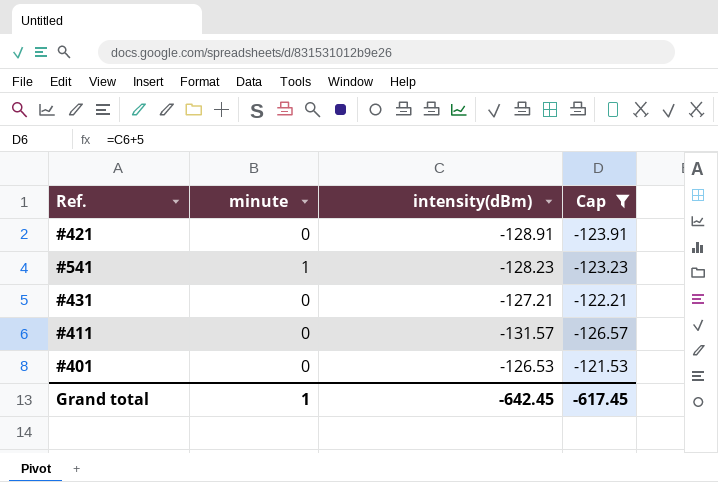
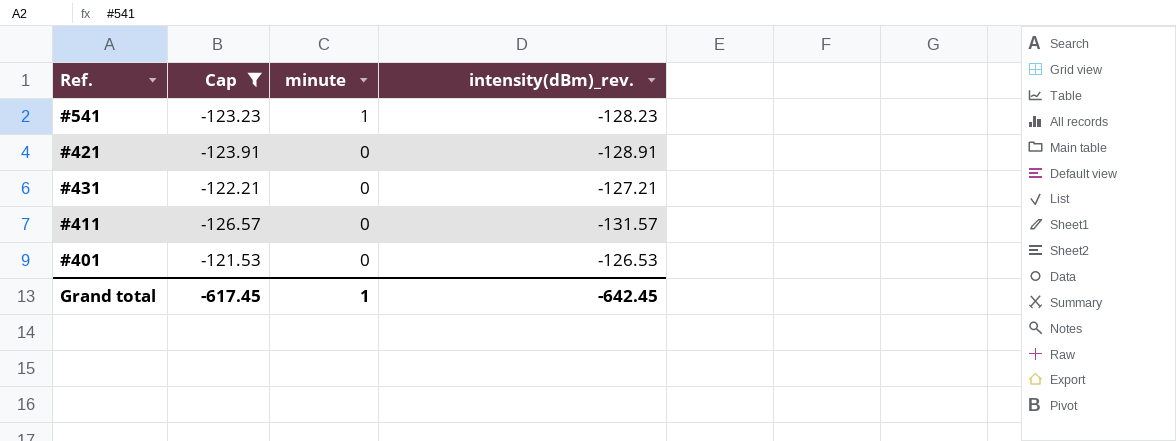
row order: none -> minute descending
column Cap | position: 4 -> 2
column name: intensity(dBm) -> intensity(dBm)_rev.

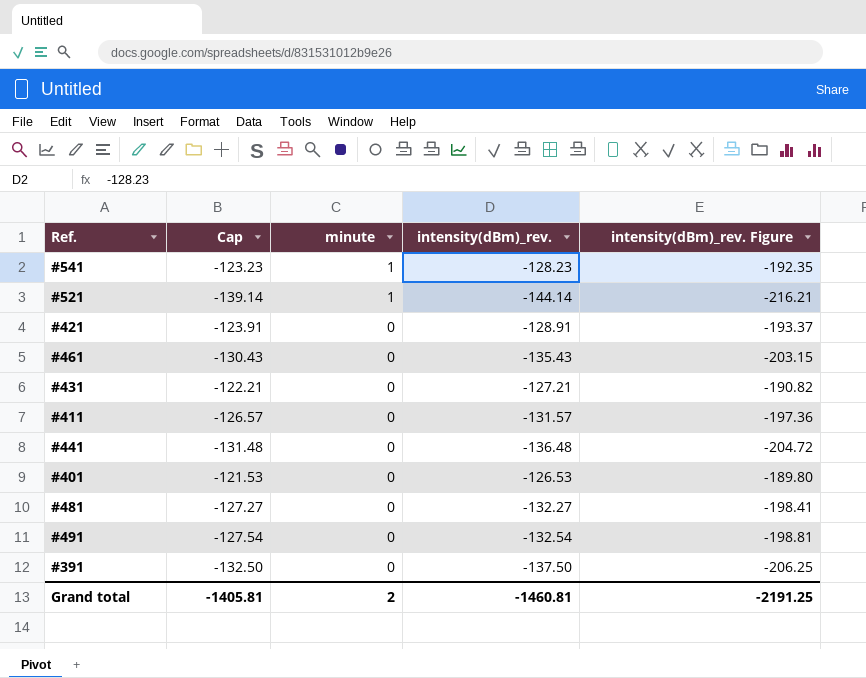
filter: Cap >= -126.57 -> none
column intensity(dBm)_rev. Figure | formula: none -> [intensity(dBm)_rev.] * 1.5
Grand total | Cap: -617.45 -> -1405.81
Grand total | minute: 1 -> 2
Grand total | intensity(dBm)_rev.: -642.45 -> -1460.81

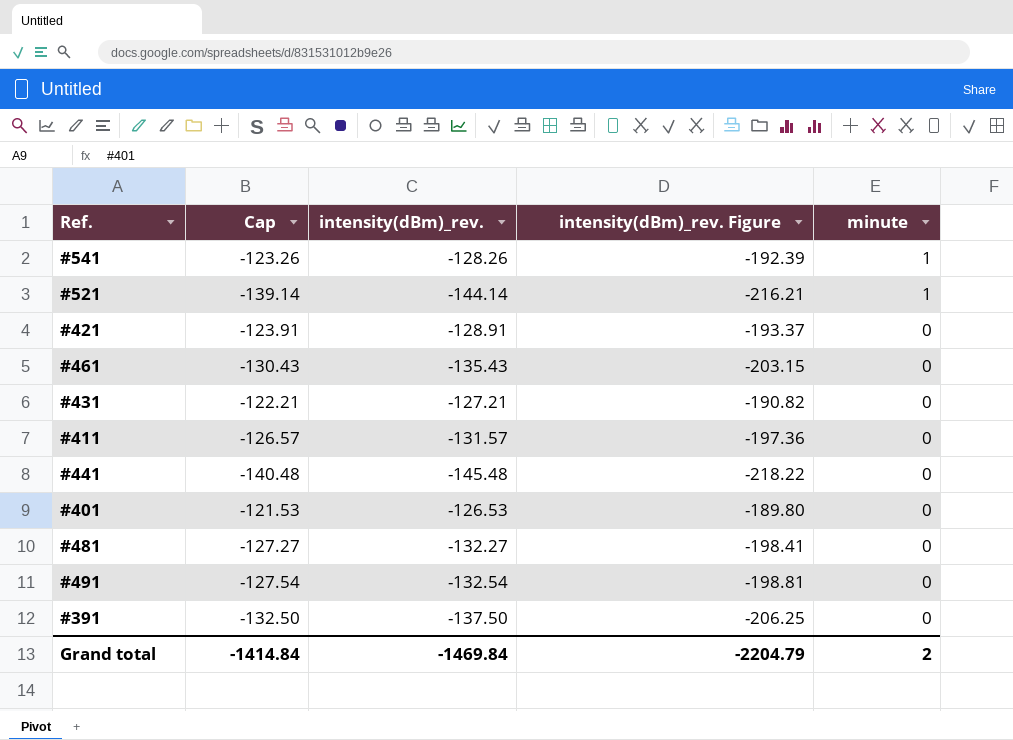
column minute | position: 3 -> 5
#541 | Cap: -123.23 -> -123.26
#541 | intensity(dBm)_rev.: -128.23 -> -128.26
#541 | intensity(dBm)_rev. Figure: -192.35 -> -192.39
#441 | Cap: -131.48 -> -140.48
#441 | intensity(dBm)_rev.: -136.48 -> -145.48
#441 | intensity(dBm)_rev. Figure: -204.72 -> -218.22
Grand total | Cap: -1405.81 -> -1414.84
Grand total | intensity(dBm)_rev.: -1460.81 -> -1469.84
Grand total | intensity(dBm)_rev. Figure: -2191.25 -> -2204.79

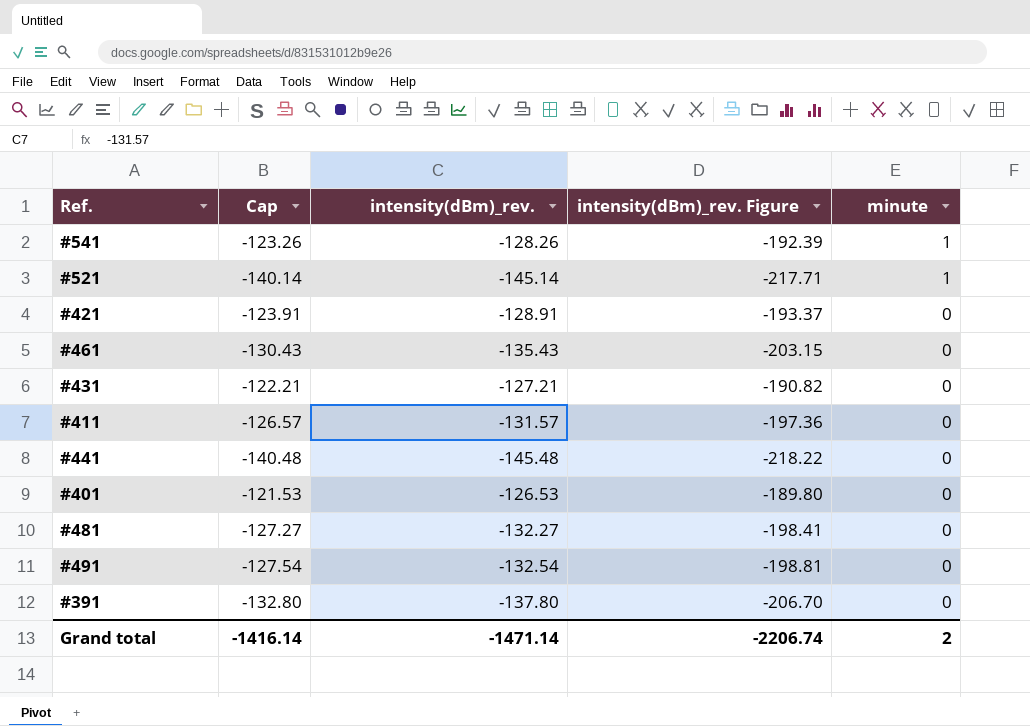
#521 | Cap: -139.14 -> -140.14
#521 | intensity(dBm)_rev.: -144.14 -> -145.14
#521 | intensity(dBm)_rev. Figure: -216.21 -> -217.71
#391 | Cap: -132.50 -> -132.80
#391 | intensity(dBm)_rev.: -137.50 -> -137.80
#391 | intensity(dBm)_rev. Figure: -206.25 -> -206.70
Grand total | Cap: -1414.84 -> -1416.14
Grand total | intensity(dBm)_rev.: -1469.84 -> -1471.14
Grand total | intensity(dBm)_rev. Figure: -2204.79 -> -2206.74

